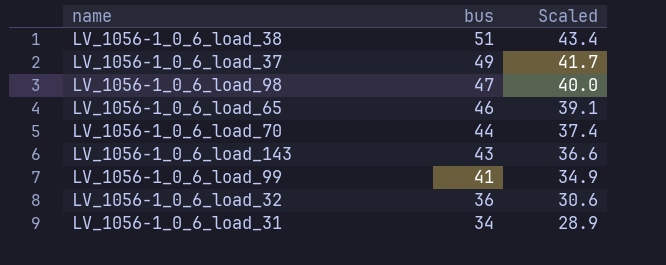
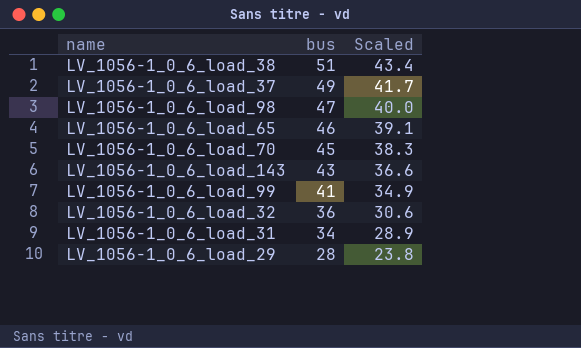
LV_1056-1_0_6_load_70 | bus: 44 -> 45
LV_1056-1_0_6_load_70 | Scaled: 37.4 -> 38.3
row LV_1056-1_0_6_load_29: none -> 28 | 23.8

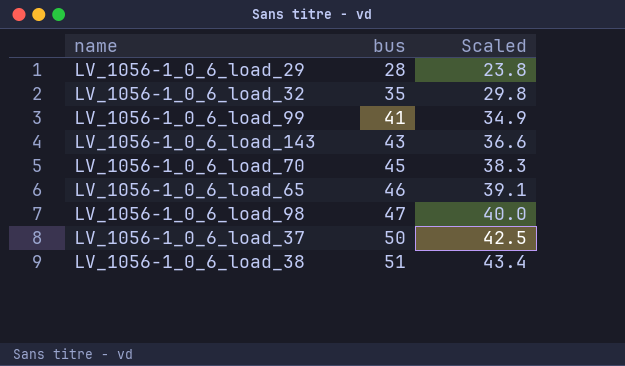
row order: bus descending -> bus ascending
row LV_1056-1_0_6_load_31: 34 | 28.9 -> none
LV_1056-1_0_6_load_32 | bus: 36 -> 35
LV_1056-1_0_6_load_32 | Scaled: 30.6 -> 29.8
LV_1056-1_0_6_load_37 | bus: 49 -> 50
LV_1056-1_0_6_load_37 | Scaled: 41.7 -> 42.5

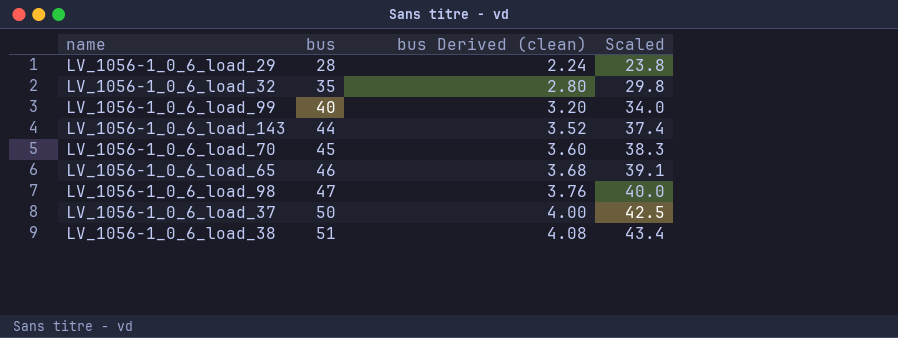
column bus Derived (clean) | formula: none -> [bus] * 0.08
LV_1056-1_0_6_load_99 | bus: 41 -> 40
LV_1056-1_0_6_load_99 | Scaled: 34.9 -> 34.0
LV_1056-1_0_6_load_143 | bus: 43 -> 44
LV_1056-1_0_6_load_143 | Scaled: 36.6 -> 37.4

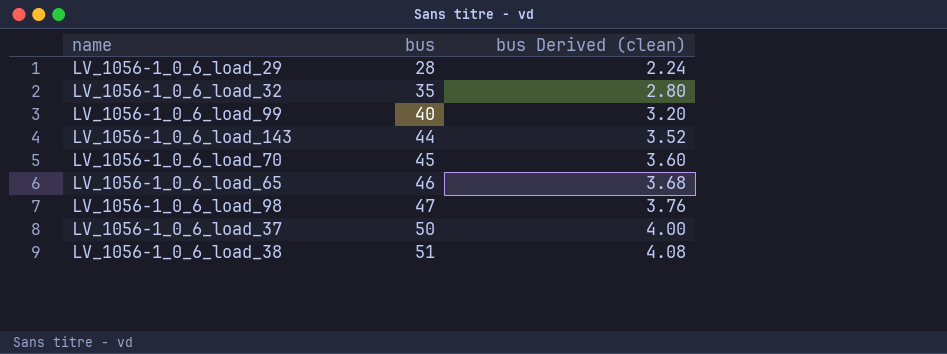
column Scaled | formula: [bus] * 0.85 -> none

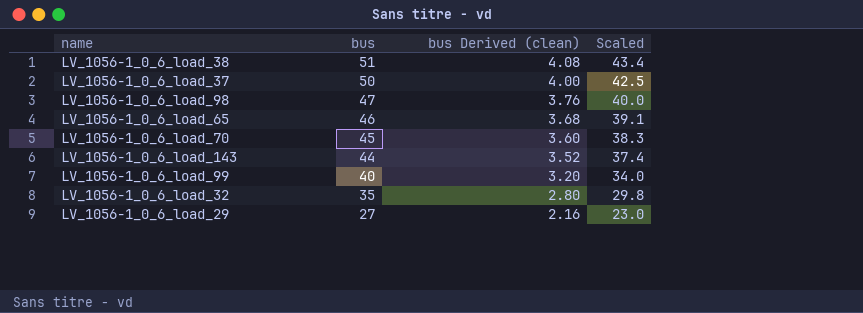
row order: bus ascending -> bus descending
column Scaled | formula: none -> [bus] * 0.85
LV_1056-1_0_6_load_29 | bus: 28 -> 27
LV_1056-1_0_6_load_29 | bus Derived (clean): 2.24 -> 2.16

